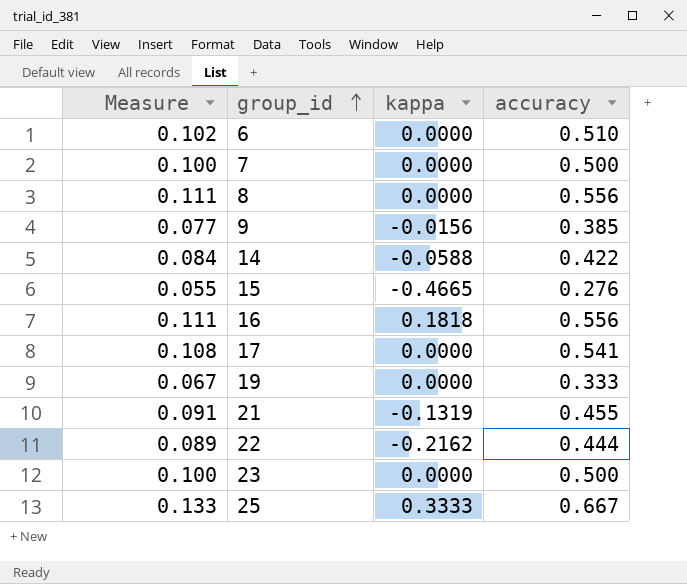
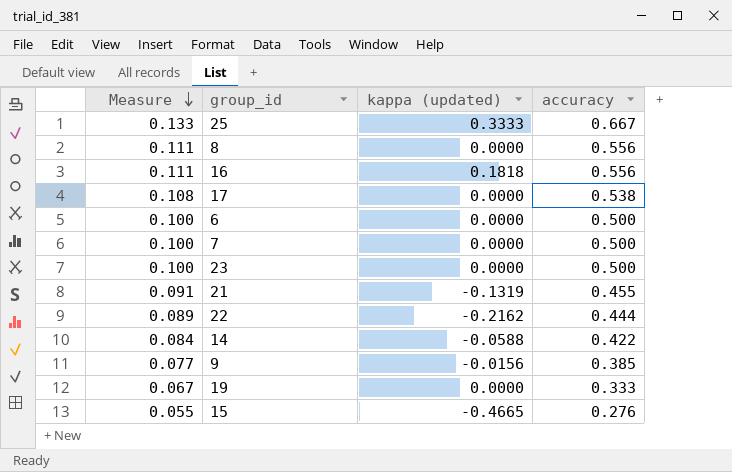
row order: group_id ascending -> Measure descending
column name: kappa -> kappa (updated)
17 | accuracy: 0.541 -> 0.538
6 | Measure: 0.102 -> 0.100
6 | accuracy: 0.510 -> 0.500

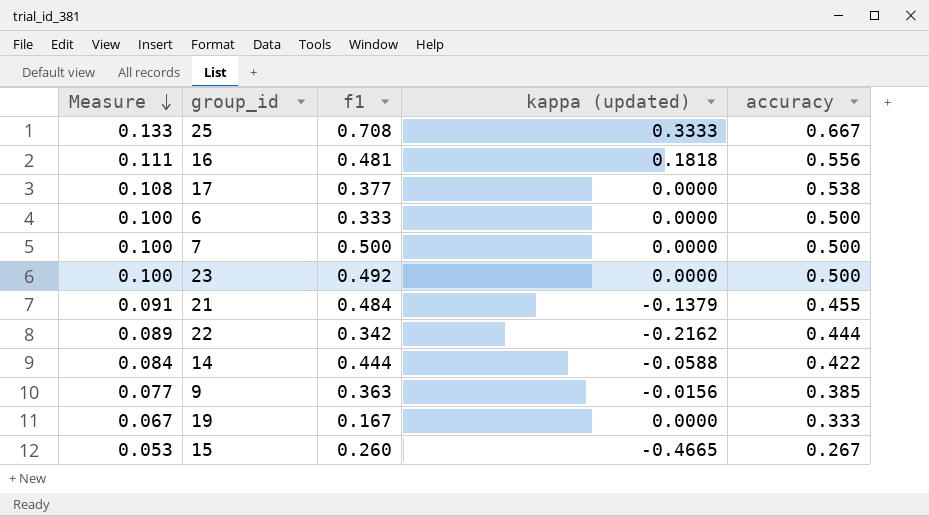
column f1 | position: none -> 3
row 8: 0.111 | 0.0000 | 0.556 -> none
21 | kappa (updated): -0.1319 -> -0.1379
15 | Measure: 0.055 -> 0.053
15 | accuracy: 0.276 -> 0.267

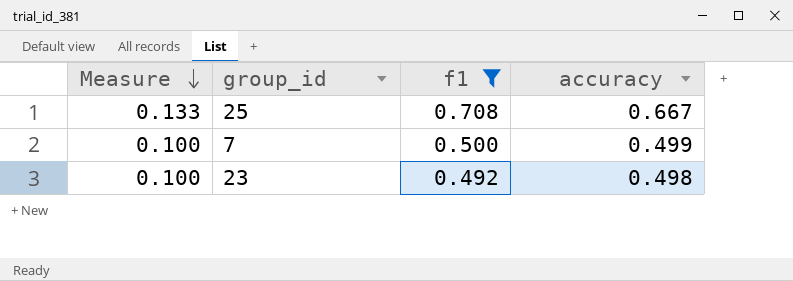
filter: none -> f1 >= 0.492
column kappa (updated) | position: 4 -> none
7 | accuracy: 0.500 -> 0.499
23 | accuracy: 0.500 -> 0.498

